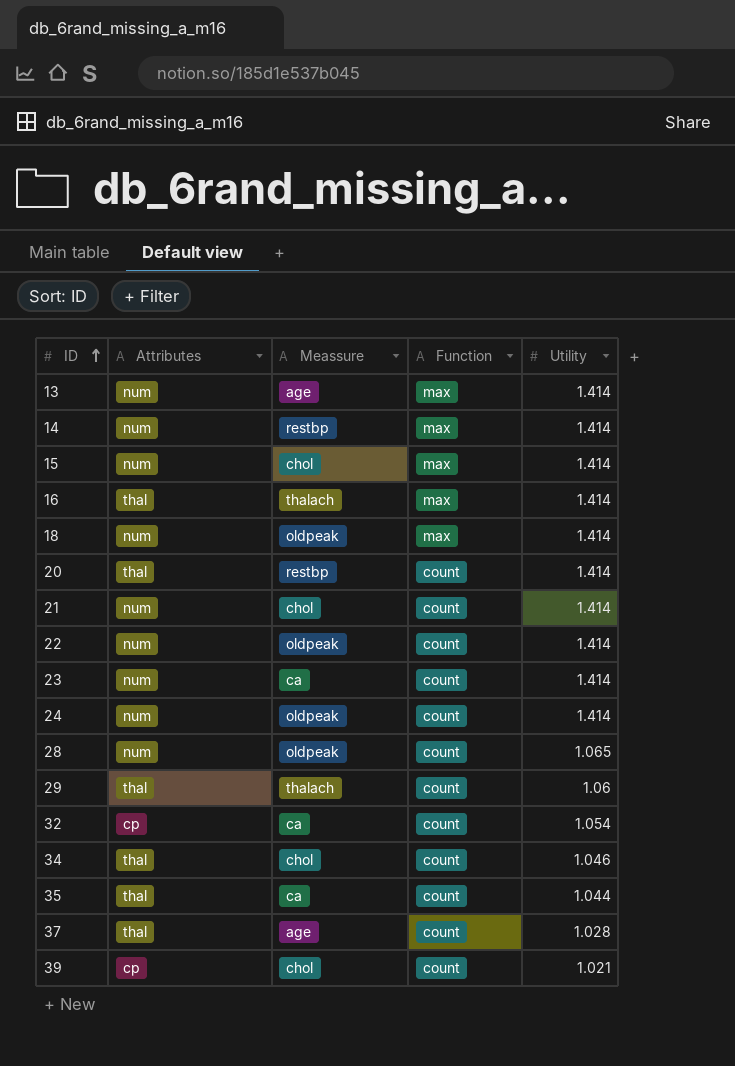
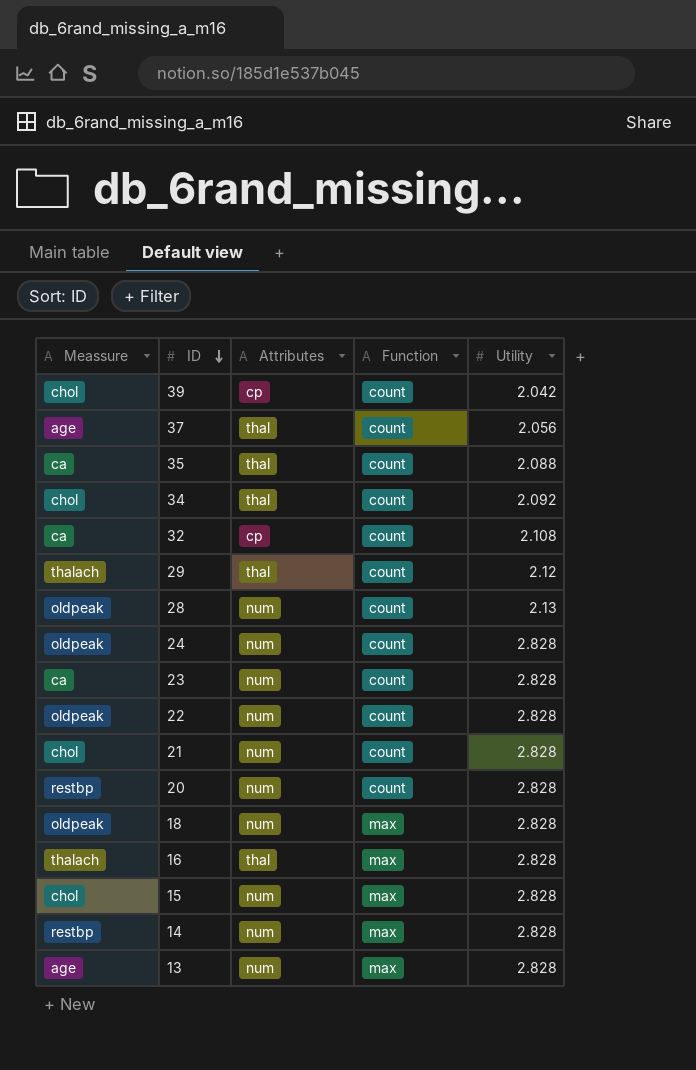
row order: ID ascending -> ID descending
column Meassure | position: 3 -> 1
39 | Utility: 1.021 -> 2.042
37 | Utility: 1.028 -> 2.056
35 | Utility: 1.044 -> 2.088
34 | Utility: 1.046 -> 2.092
32 | Utility: 1.054 -> 2.108
29 | Utility: 1.06 -> 2.12
28 | Utility: 1.065 -> 2.13
24 | Utility: 1.414 -> 2.828
23 | Utility: 1.414 -> 2.828
22 | Utility: 1.414 -> 2.828
21 | Utility: 1.414 -> 2.828
20 | Attributes: thal -> num
20 | Utility: 1.414 -> 2.828
18 | Utility: 1.414 -> 2.828
16 | Utility: 1.414 -> 2.828
15 | Utility: 1.414 -> 2.828
14 | Utility: 1.414 -> 2.828
13 | Utility: 1.414 -> 2.828

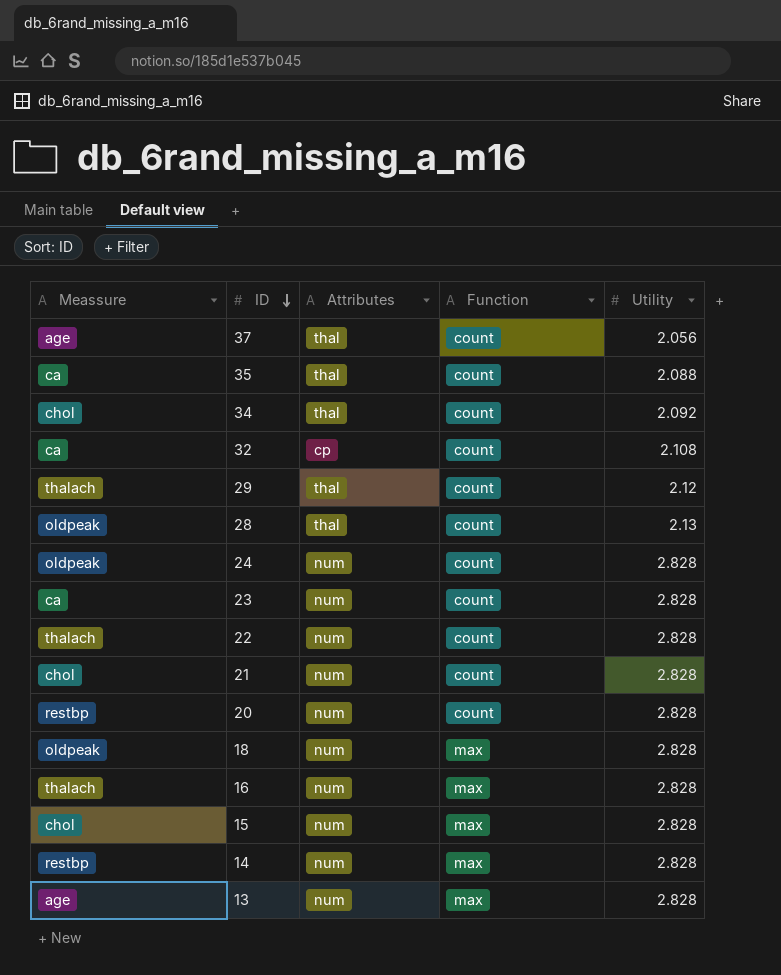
row 39: chol | cp | count | 2.042 -> none
28 | Attributes: num -> thal
22 | Meassure: oldpeak -> thalach
16 | Attributes: thal -> num

